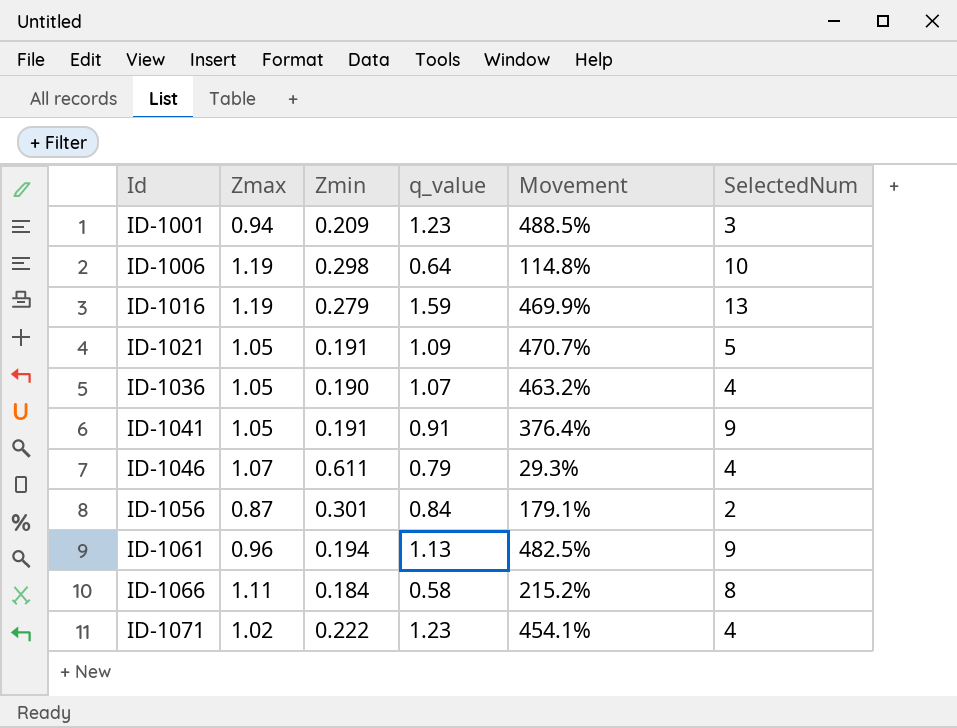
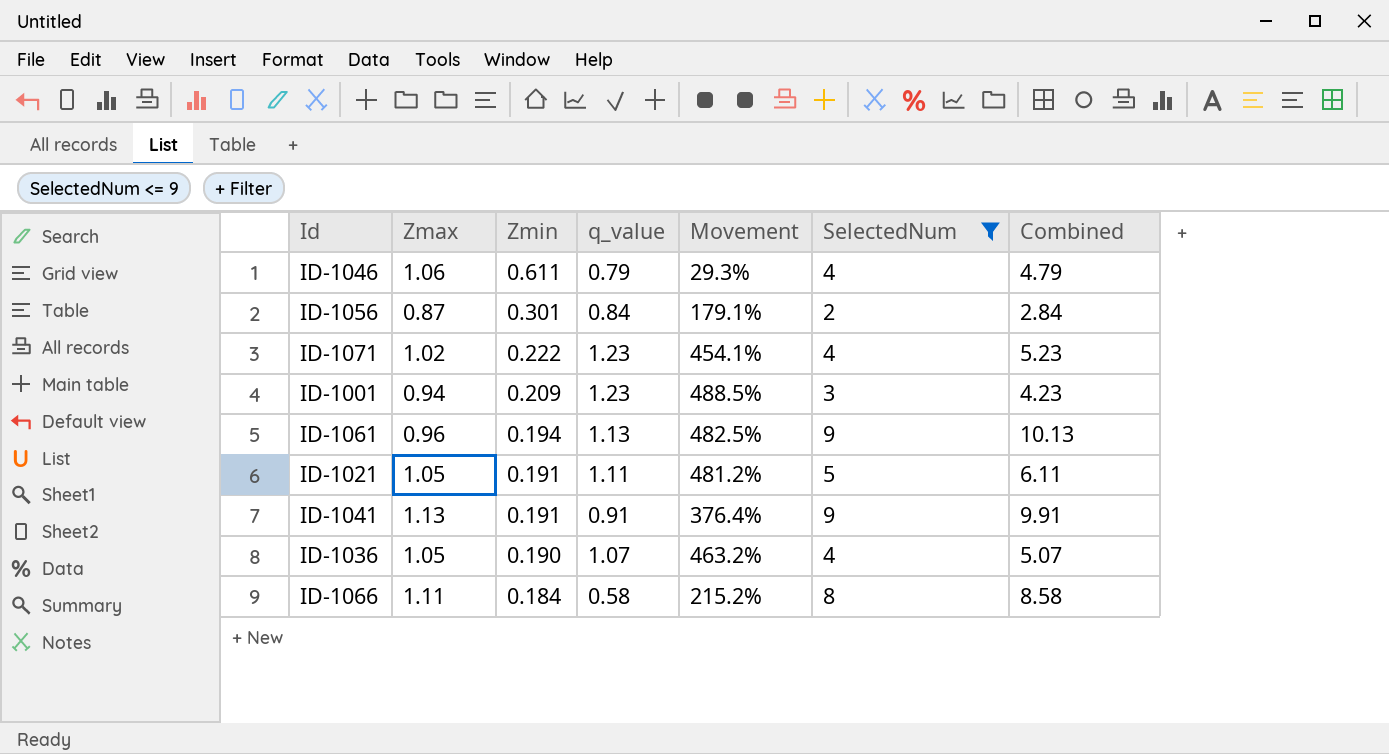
filter: none -> SelectedNum <= 9
row order: Id ascending -> Zmin descending
column Combined | formula: none -> [q_value] + [SelectedNum]
ID-1046 | Zmax: 1.07 -> 1.06
ID-1021 | q_value: 1.09 -> 1.11
ID-1021 | Movement: 470.7% -> 481.2%
ID-1041 | Zmax: 1.05 -> 1.13

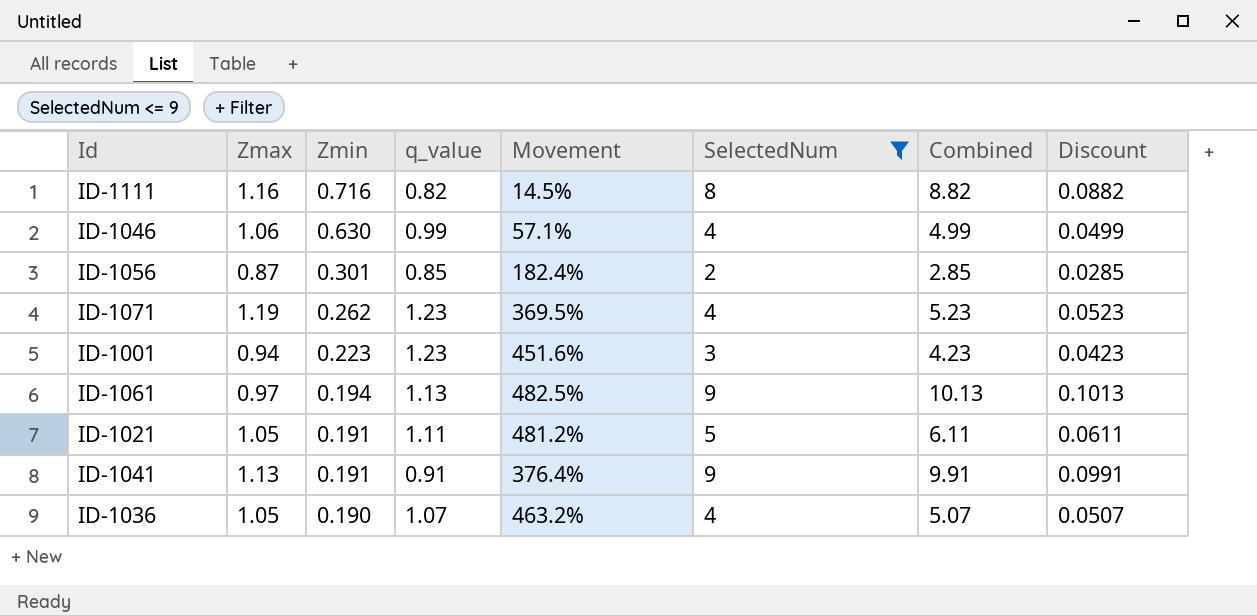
column Discount | formula: none -> [Combined] * 0.01
row ID-1066: 1.11 | 0.184 | 0.58 | 215.2% | 8 | 8.58 -> none
row ID-1111: none -> 1.16 | 0.716 | 0.82 | 14.5% | 8 | 8.82 | 0.0882
ID-1046 | Zmin: 0.611 -> 0.630
ID-1046 | q_value: 0.79 -> 0.99
ID-1046 | Movement: 29.3% -> 57.1%
ID-1046 | Combined: 4.79 -> 4.99
ID-1056 | q_value: 0.84 -> 0.85
ID-1056 | Movement: 179.1% -> 182.4%
ID-1056 | Combined: 2.84 -> 2.85
ID-1071 | Zmax: 1.02 -> 1.19
ID-1071 | Zmin: 0.222 -> 0.262
ID-1071 | Movement: 454.1% -> 369.5%
ID-1001 | Zmin: 0.209 -> 0.223
ID-1001 | Movement: 488.5% -> 451.6%
ID-1061 | Zmax: 0.96 -> 0.97

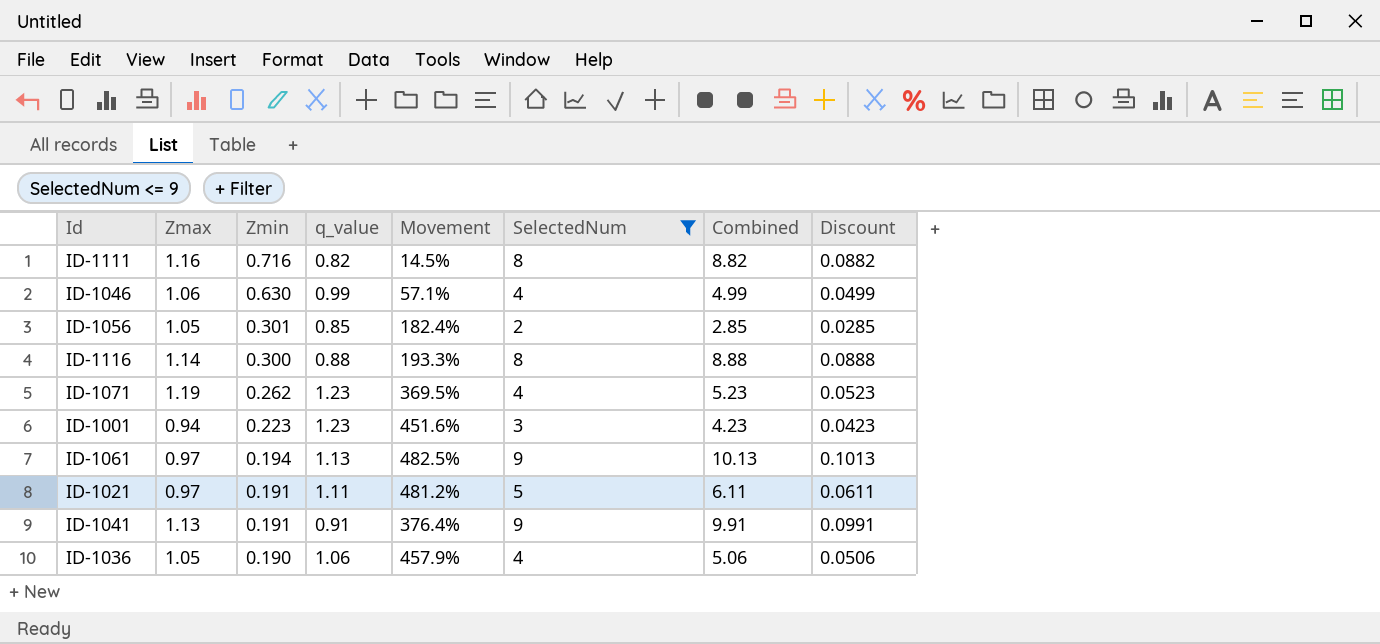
ID-1056 | Zmax: 0.87 -> 1.05
row ID-1116: none -> 1.14 | 0.300 | 0.88 | 193.3% | 8 | 8.88 | 0.0888
ID-1021 | Zmax: 1.05 -> 0.97
ID-1036 | q_value: 1.07 -> 1.06
ID-1036 | Movement: 463.2% -> 457.9%
ID-1036 | Combined: 5.07 -> 5.06
ID-1036 | Discount: 0.0507 -> 0.0506

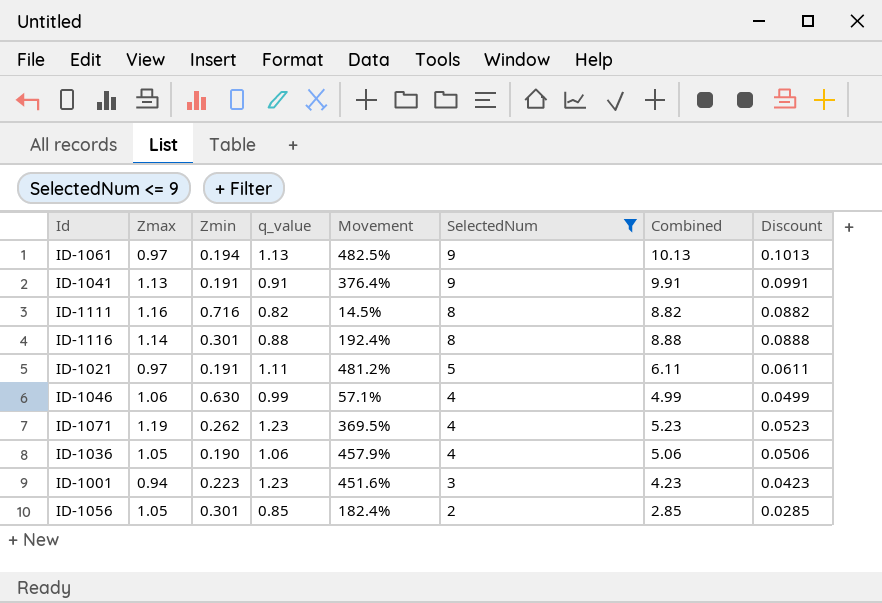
row order: Zmin descending -> SelectedNum descending
ID-1116 | Zmin: 0.300 -> 0.301
ID-1116 | Movement: 193.3% -> 192.4%

